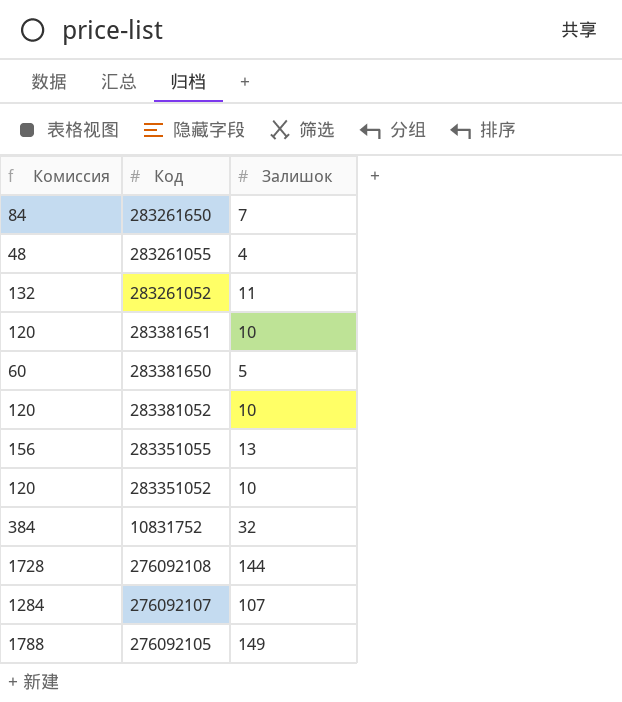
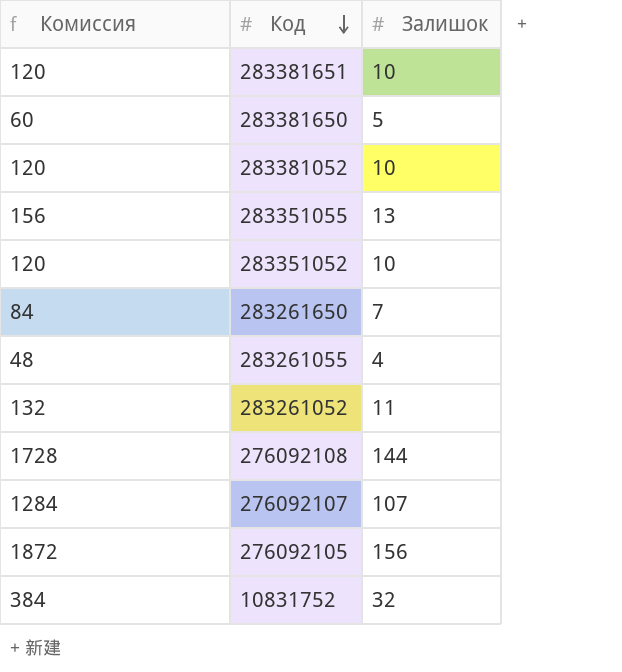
row order: none -> Код descending
276092105 | Комиссия: 1788 -> 1872
276092105 | Залишок: 149 -> 156

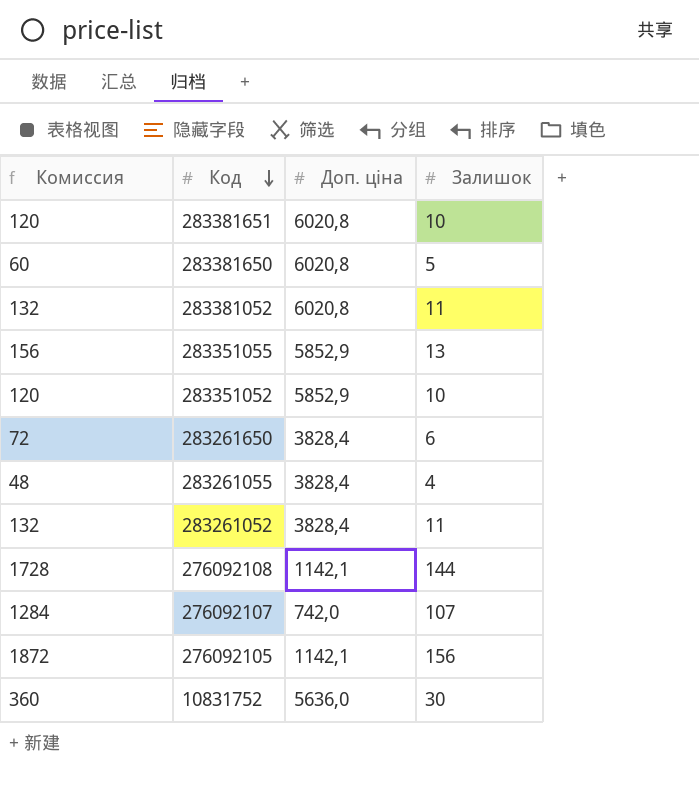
column Доп. ціна | position: none -> 3
283381052 | Комиссия: 120 -> 132
283381052 | Залишок: 10 -> 11
283261650 | Комиссия: 84 -> 72
283261650 | Залишок: 7 -> 6
10831752 | Комиссия: 384 -> 360
10831752 | Залишок: 32 -> 30

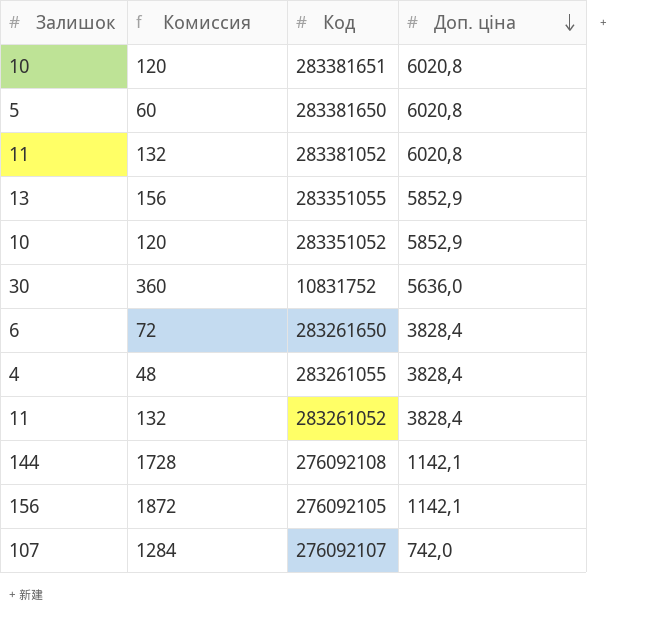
row order: Код descending -> Доп. ціна descending
column Залишок | position: 4 -> 1

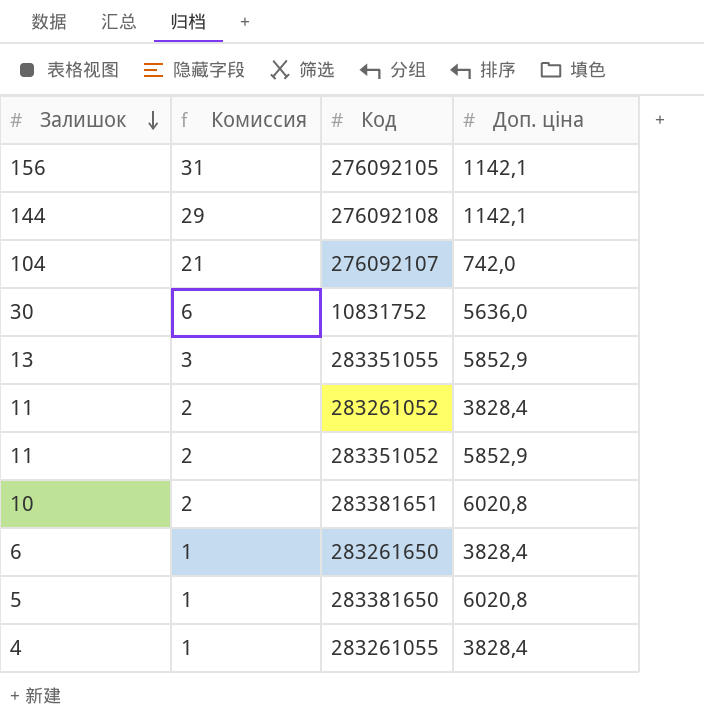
row order: Доп. ціна descending -> Залишок descending
column Комиссия | formula: [Залишок] * 12 -> [Залишок] * 0,2
row 283381052: 11 | 132 | 6020,8 -> none
276092107 | Залишок: 107 -> 104
283351052 | Залишок: 10 -> 11

